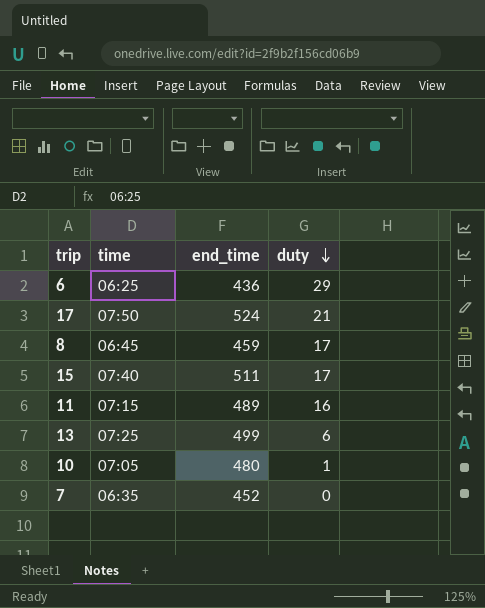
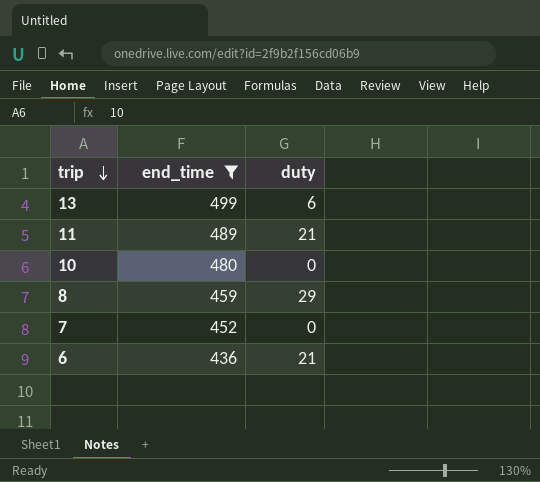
filter: none -> end_time <= 499
row order: duty descending -> trip descending
column time | position: 2 -> none
11 | duty: 16 -> 21
10 | duty: 1 -> 0
8 | duty: 17 -> 29
6 | duty: 29 -> 21

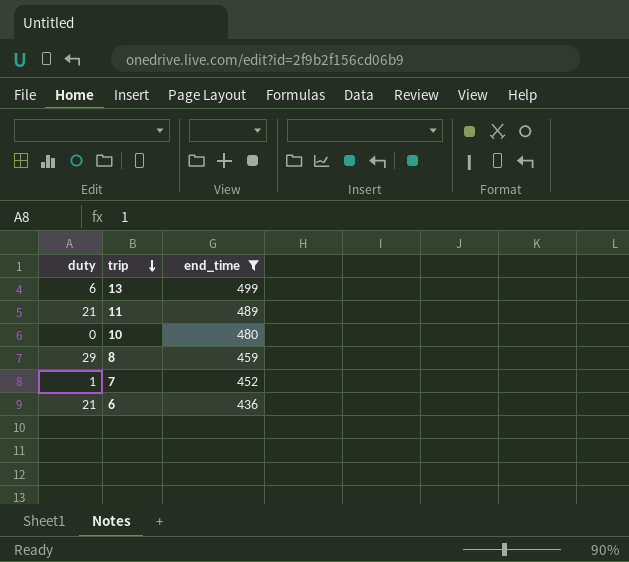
column duty | position: 3 -> 1
7 | duty: 0 -> 1

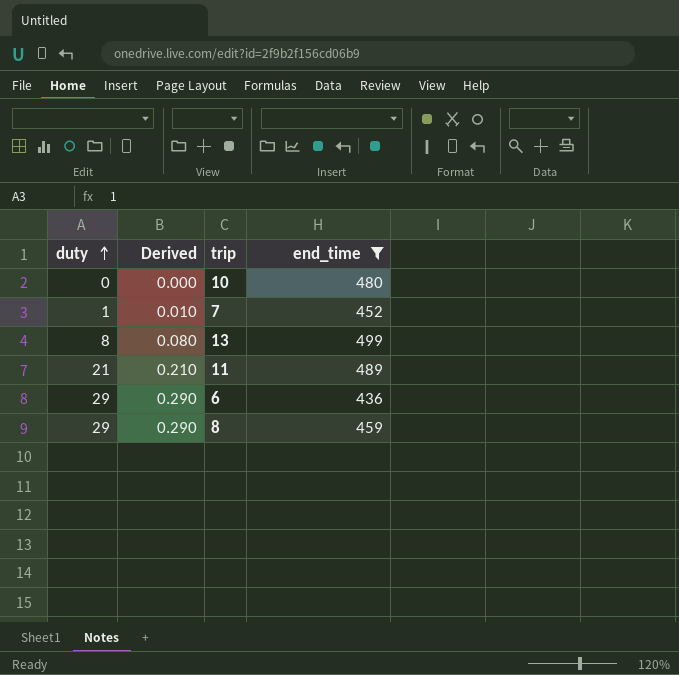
row order: trip descending -> duty ascending
column Derived | formula: none -> [duty] * 0.01
13 | duty: 6 -> 8
6 | duty: 21 -> 29

